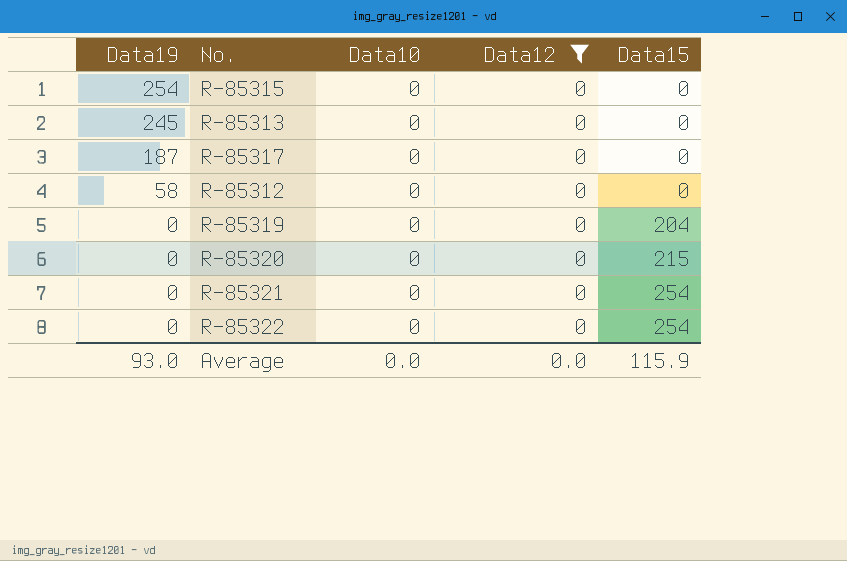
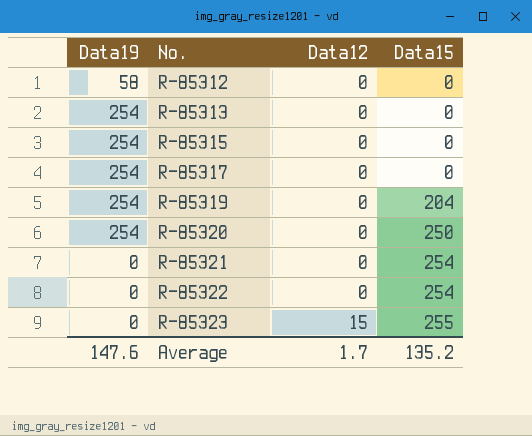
filter: Data12 = 0 -> none
row order: Data19 descending -> No. ascending
column Data10 | position: 3 -> none
R-85313 | Data19: 245 -> 254
R-85317 | Data19: 187 -> 254
R-85319 | Data19: 0 -> 254
R-85320 | Data19: 0 -> 254
R-85320 | Data15: 215 -> 250
Average | Data19: 93.0 -> 147.6
Average | Data12: 0.0 -> 1.7
Average | Data15: 115.9 -> 135.2

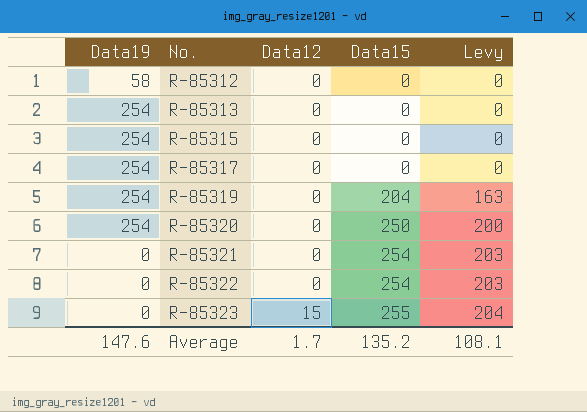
column Levy | formula: none -> [Data15] * 0.8

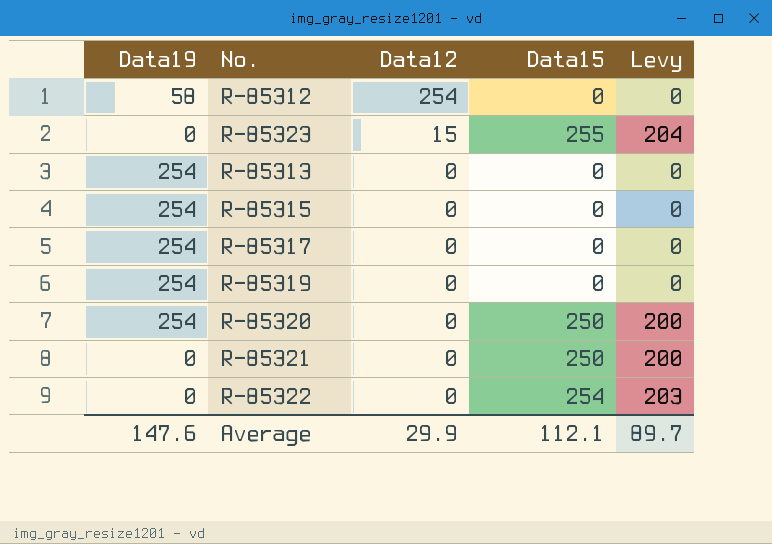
row order: No. ascending -> Data12 descending
R-85312 | Data12: 0 -> 254
R-85319 | Data15: 204 -> 0
R-85319 | Levy: 163 -> 0
R-85321 | Data15: 254 -> 250
R-85321 | Levy: 203 -> 200
Average | Data12: 1.7 -> 29.9
Average | Data15: 135.2 -> 112.1
Average | Levy: 108.1 -> 89.7

